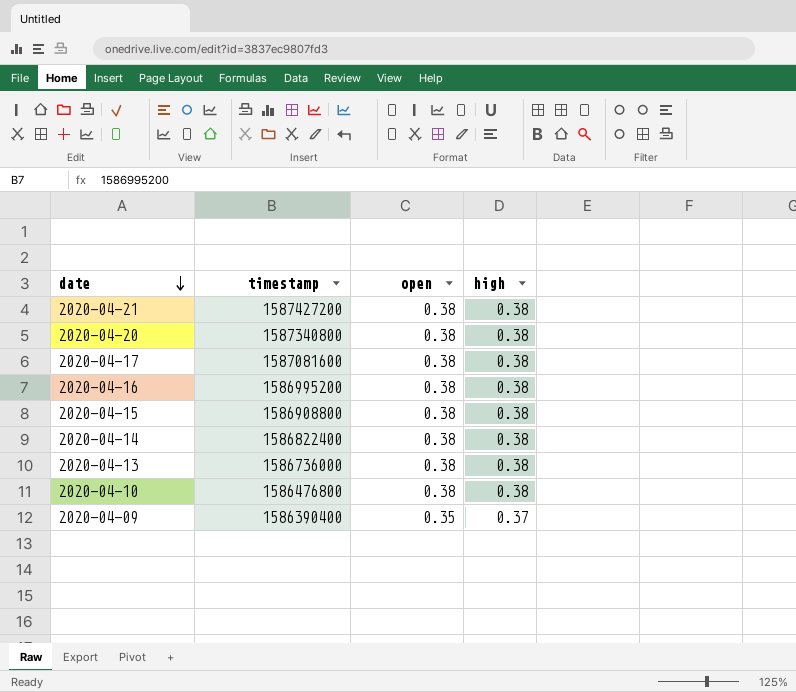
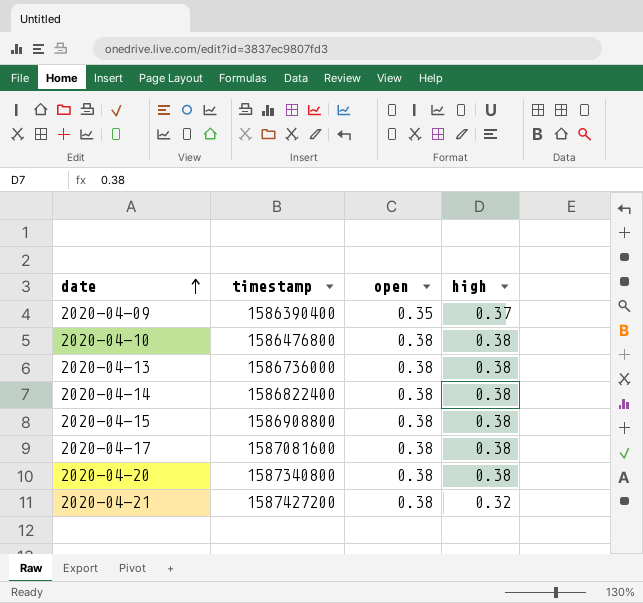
row order: date descending -> date ascending
row 2020-04-16: 1586995200 | 0.38 | 0.38 -> none
2020-04-21 | high: 0.38 -> 0.32

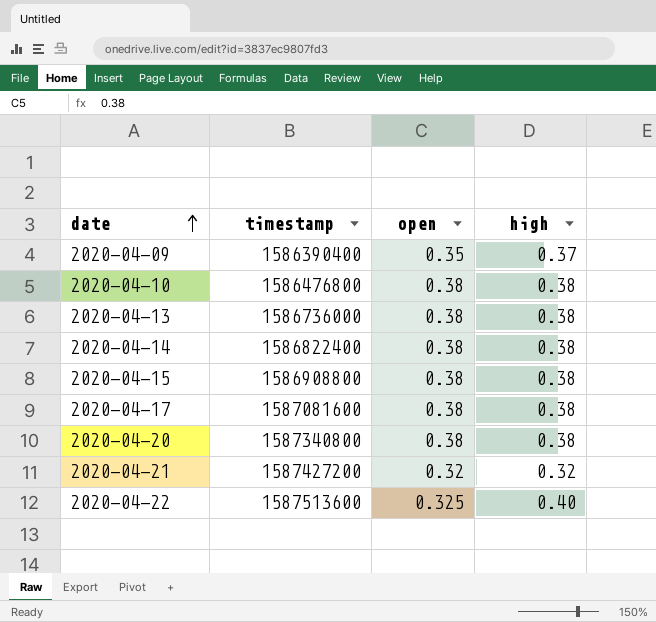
2020-04-21 | open: 0.38 -> 0.32
row 2020-04-22: none -> 1587513600 | 0.325 | 0.40

